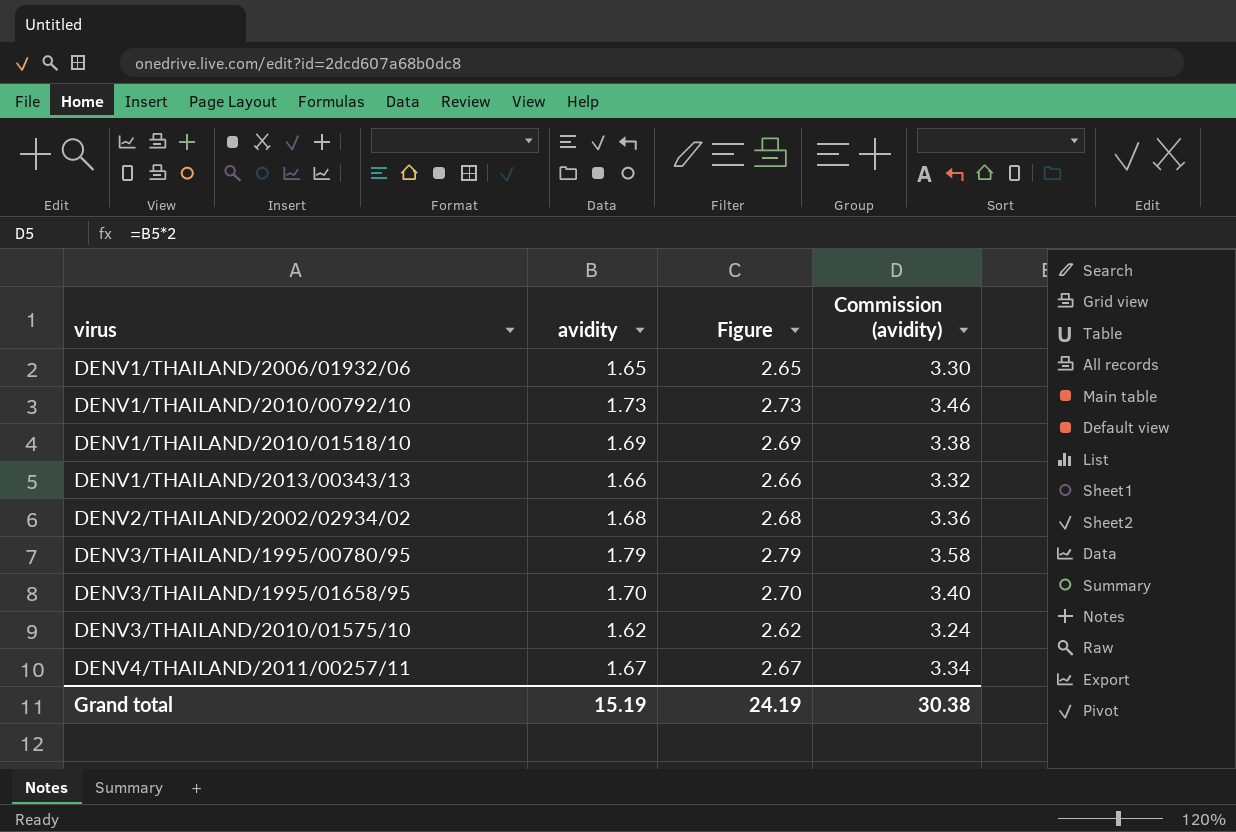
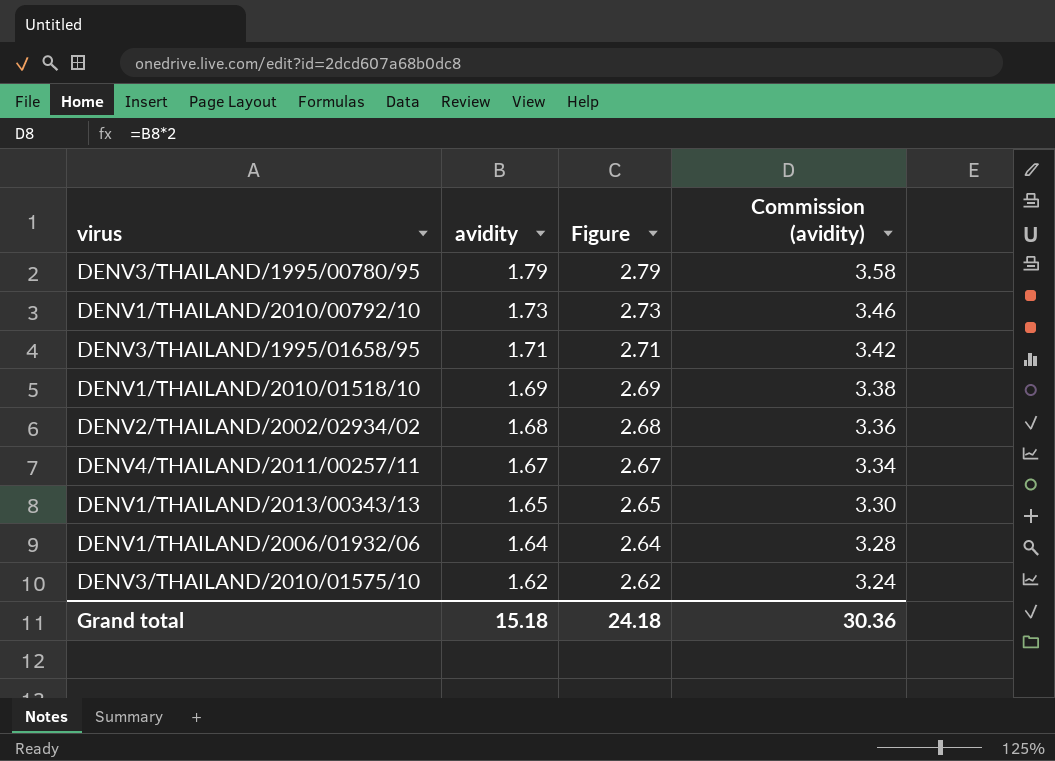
row order: virus ascending -> avidity descending
DENV3/THAILAND/1995/01658/95 | avidity: 1.70 -> 1.71
DENV3/THAILAND/1995/01658/95 | Figure: 2.70 -> 2.71
DENV3/THAILAND/1995/01658/95 | Commission (avidity): 3.40 -> 3.42
DENV1/THAILAND/2013/00343/13 | avidity: 1.66 -> 1.65
DENV1/THAILAND/2013/00343/13 | Figure: 2.66 -> 2.65
DENV1/THAILAND/2013/00343/13 | Commission (avidity): 3.32 -> 3.30
DENV1/THAILAND/2006/01932/06 | avidity: 1.65 -> 1.64
DENV1/THAILAND/2006/01932/06 | Figure: 2.65 -> 2.64
DENV1/THAILAND/2006/01932/06 | Commission (avidity): 3.30 -> 3.28
Grand total | avidity: 15.19 -> 15.18
Grand total | Figure: 24.19 -> 24.18
Grand total | Commission (avidity): 30.38 -> 30.36

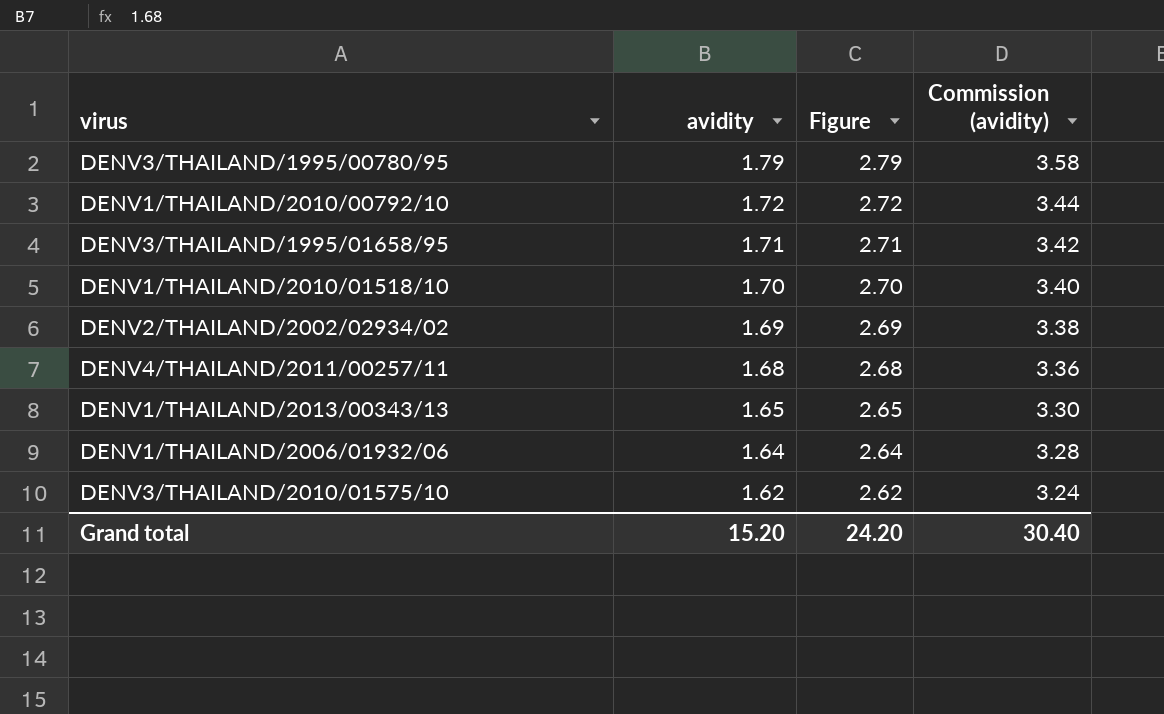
DENV1/THAILAND/2010/00792/10 | avidity: 1.73 -> 1.72
DENV1/THAILAND/2010/00792/10 | Figure: 2.73 -> 2.72
DENV1/THAILAND/2010/00792/10 | Commission (avidity): 3.46 -> 3.44
DENV1/THAILAND/2010/01518/10 | avidity: 1.69 -> 1.70
DENV1/THAILAND/2010/01518/10 | Figure: 2.69 -> 2.70
DENV1/THAILAND/2010/01518/10 | Commission (avidity): 3.38 -> 3.40
DENV2/THAILAND/2002/02934/02 | avidity: 1.68 -> 1.69
DENV2/THAILAND/2002/02934/02 | Figure: 2.68 -> 2.69
DENV2/THAILAND/2002/02934/02 | Commission (avidity): 3.36 -> 3.38
DENV4/THAILAND/2011/00257/11 | avidity: 1.67 -> 1.68
DENV4/THAILAND/2011/00257/11 | Figure: 2.67 -> 2.68
DENV4/THAILAND/2011/00257/11 | Commission (avidity): 3.34 -> 3.36
Grand total | avidity: 15.18 -> 15.20
Grand total | Figure: 24.18 -> 24.20
Grand total | Commission (avidity): 30.36 -> 30.40

